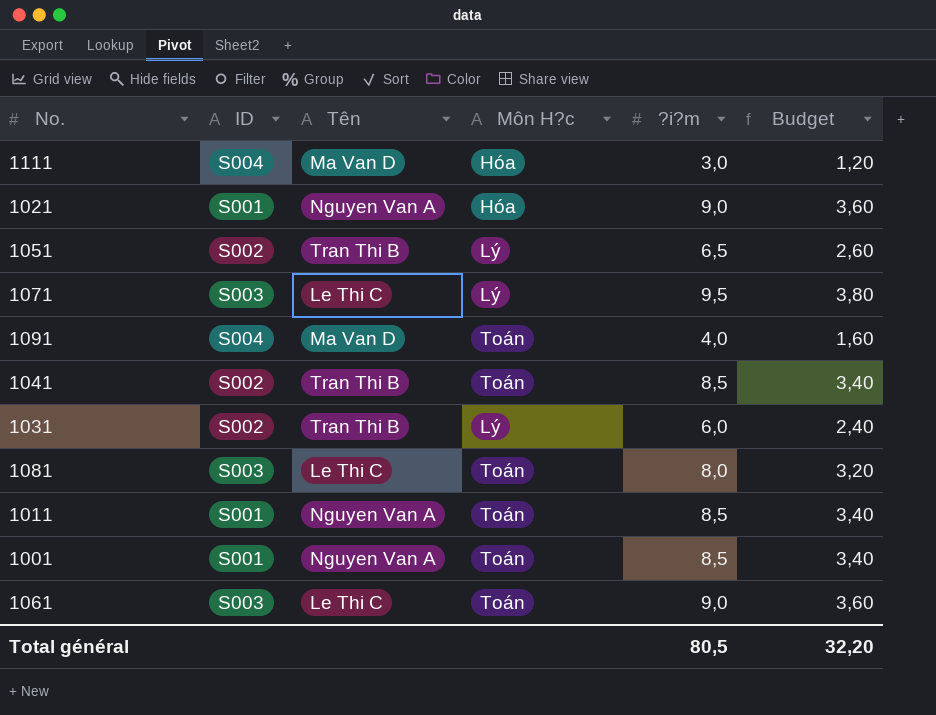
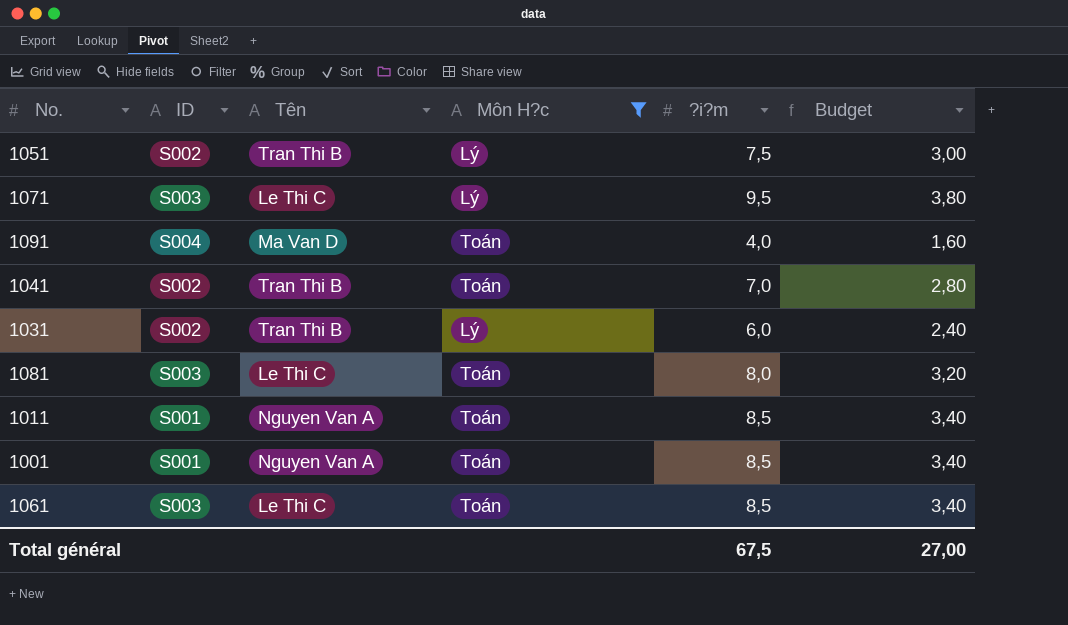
filter: none -> Môn H?c != Hóa
1051 | ?i?m: 6,5 -> 7,5
1051 | Budget: 2,60 -> 3,00
1041 | ?i?m: 8,5 -> 7,0
1041 | Budget: 3,40 -> 2,80
1061 | ?i?m: 9,0 -> 8,5
1061 | Budget: 3,60 -> 3,40
Total général | ?i?m: 80,5 -> 67,5
Total général | Budget: 32,20 -> 27,00

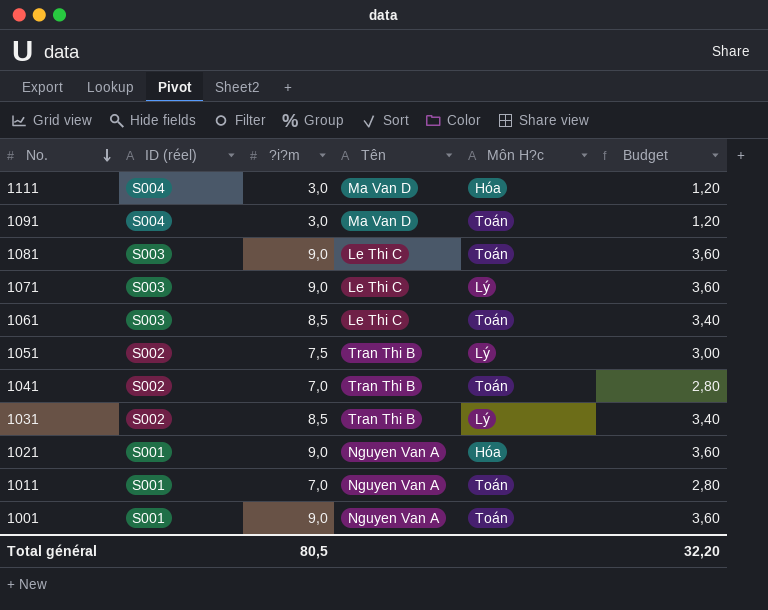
filter: Môn H?c != Hóa -> none
row order: none -> No. descending
column name: ID -> ID (réel)
column ?i?m | position: 5 -> 3
1091 | ?i?m: 4,0 -> 3,0
1091 | Budget: 1,60 -> 1,20
1081 | ?i?m: 8,0 -> 9,0
1081 | Budget: 3,20 -> 3,60
1071 | ?i?m: 9,5 -> 9,0
1071 | Budget: 3,80 -> 3,60
1031 | ?i?m: 6,0 -> 8,5
1031 | Budget: 2,40 -> 3,40
1011 | ?i?m: 8,5 -> 7,0
1011 | Budget: 3,40 -> 2,80
1001 | ?i?m: 8,5 -> 9,0
1001 | Budget: 3,40 -> 3,60
Total général | ?i?m: 67,5 -> 80,5
Total général | Budget: 27,00 -> 32,20

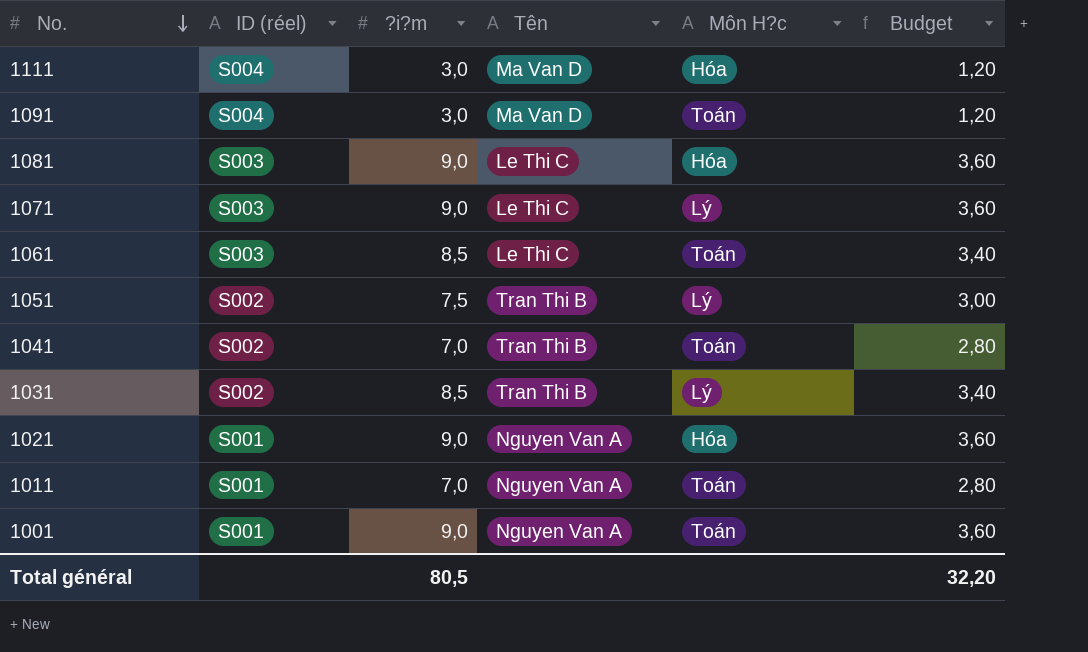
1081 | Môn H?c: Toán -> Hóa

